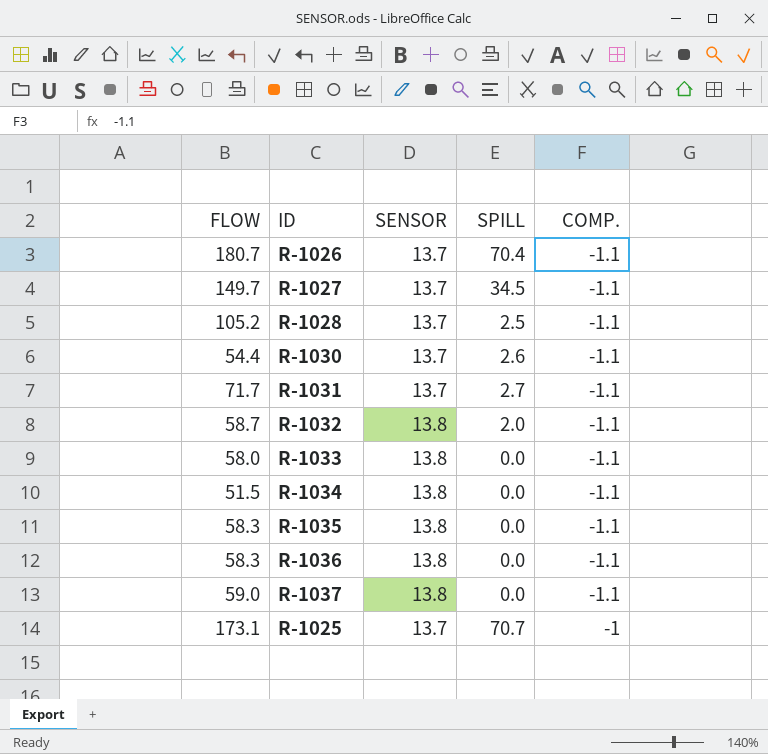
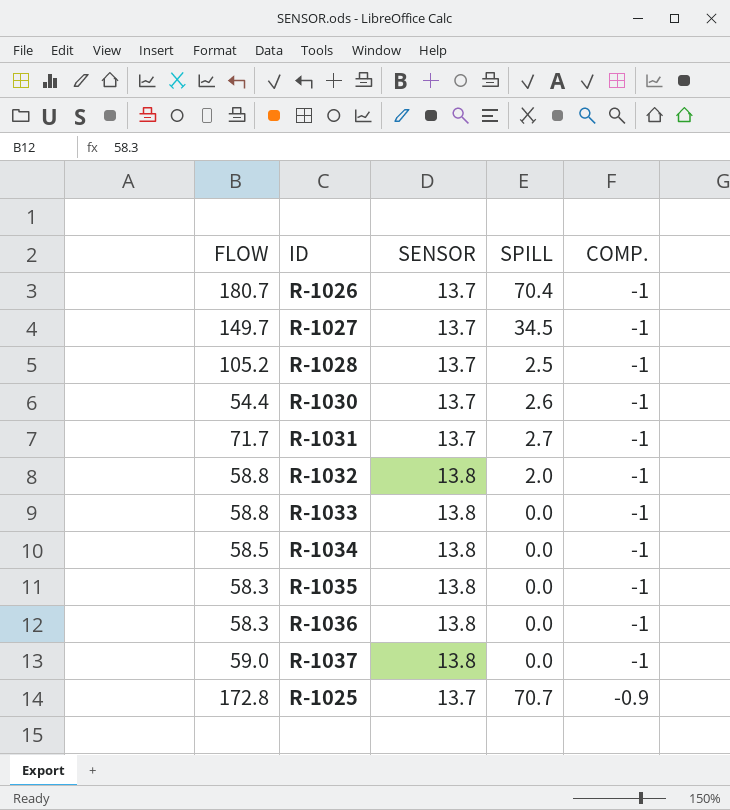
R-1026 | COMP.: -1.1 -> -1
R-1027 | COMP.: -1.1 -> -1
R-1028 | COMP.: -1.1 -> -1
R-1030 | COMP.: -1.1 -> -1
R-1031 | COMP.: -1.1 -> -1
R-1032 | FLOW: 58.7 -> 58.8
R-1032 | COMP.: -1.1 -> -1
R-1033 | FLOW: 58.0 -> 58.8
R-1033 | COMP.: -1.1 -> -1
R-1034 | FLOW: 51.5 -> 58.5
R-1034 | COMP.: -1.1 -> -1
R-1035 | COMP.: -1.1 -> -1
R-1036 | COMP.: -1.1 -> -1
R-1037 | COMP.: -1.1 -> -1
R-1025 | FLOW: 173.1 -> 172.8
R-1025 | COMP.: -1 -> -0.9

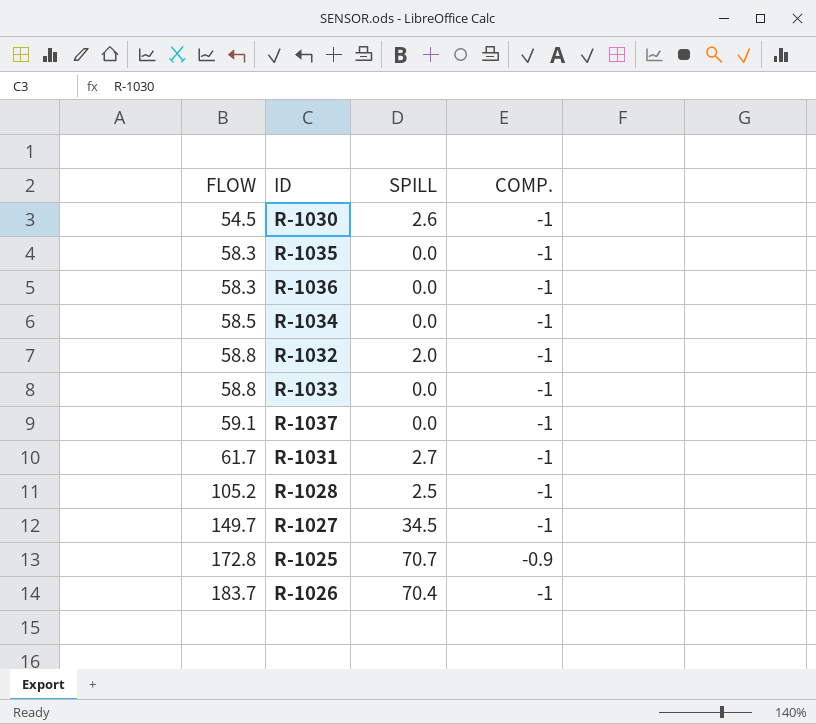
row order: COMP. ascending -> FLOW ascending
column SENSOR | position: 3 -> none
R-1030 | FLOW: 54.4 -> 54.5
R-1037 | FLOW: 59.0 -> 59.1
R-1031 | FLOW: 71.7 -> 61.7
R-1026 | FLOW: 180.7 -> 183.7

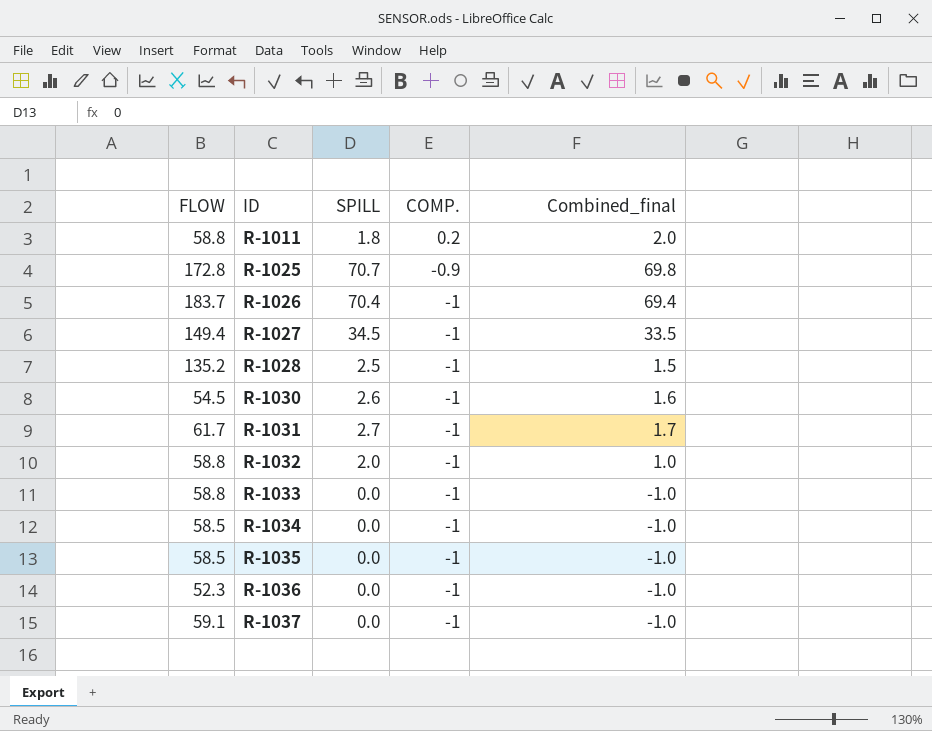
row order: FLOW ascending -> ID ascending
column Combined_final | formula: none -> [SPILL] + [COMP.]
row R-1011: none -> 58.8 | 1.8 | 0.2 | 2.0
R-1027 | FLOW: 149.7 -> 149.4
R-1028 | FLOW: 105.2 -> 135.2
R-1035 | FLOW: 58.3 -> 58.5
R-1036 | FLOW: 58.3 -> 52.3

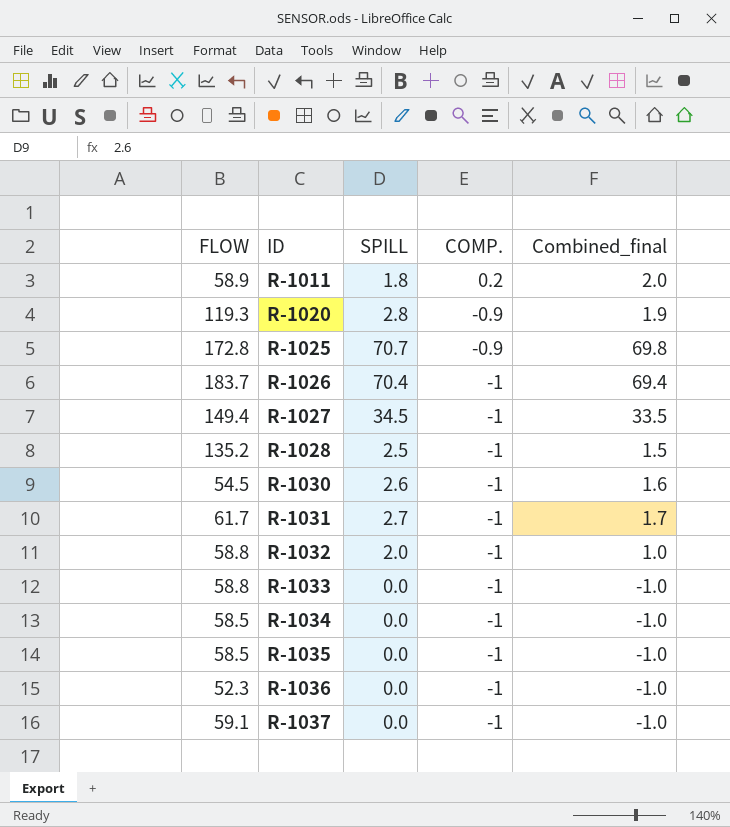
R-1011 | FLOW: 58.8 -> 58.9
row R-1020: none -> 119.3 | 2.8 | -0.9 | 1.9

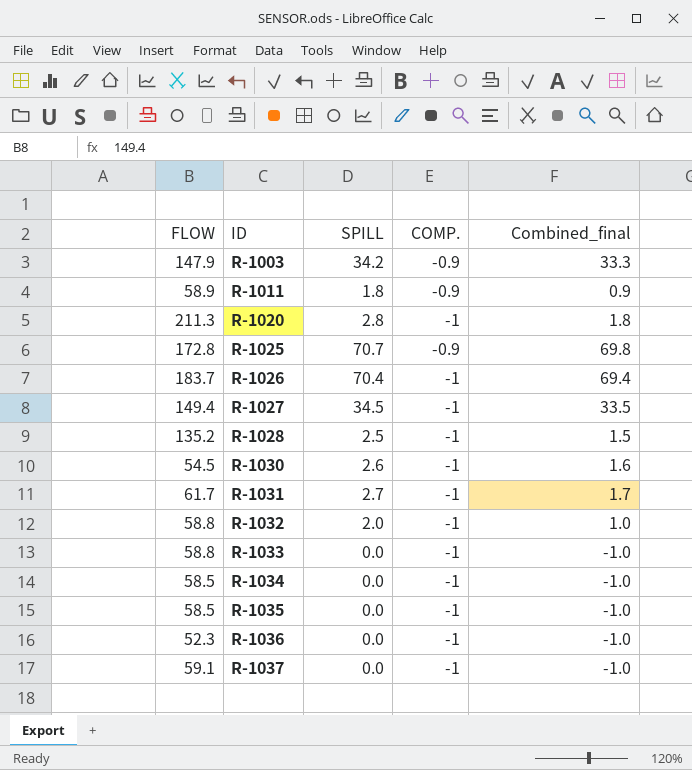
row R-1003: none -> 147.9 | 34.2 | -0.9 | 33.3
R-1011 | COMP.: 0.2 -> -0.9
R-1011 | Combined_final: 2.0 -> 0.9
R-1020 | FLOW: 119.3 -> 211.3
R-1020 | COMP.: -0.9 -> -1
R-1020 | Combined_final: 1.9 -> 1.8

